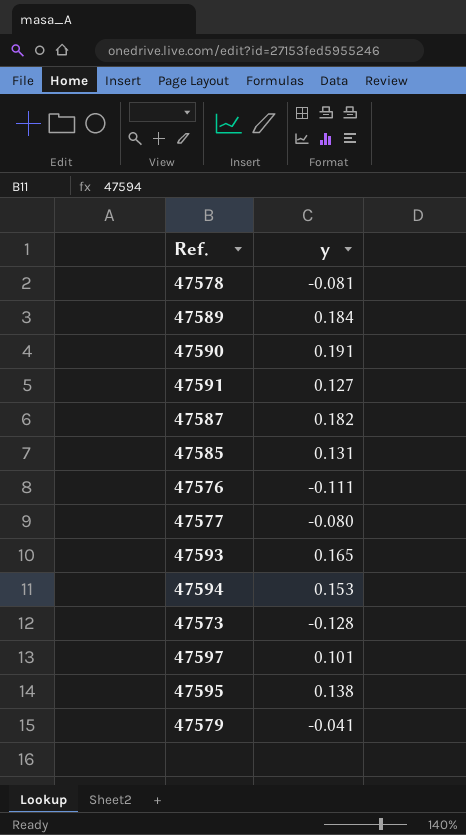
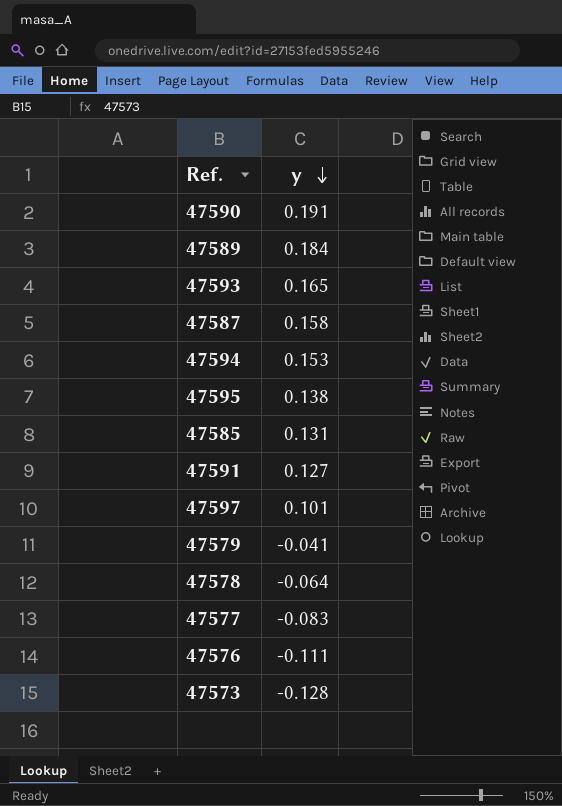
row order: none -> y descending
47587 | y: 0.182 -> 0.158
47578 | y: -0.081 -> -0.064
47577 | y: -0.080 -> -0.083

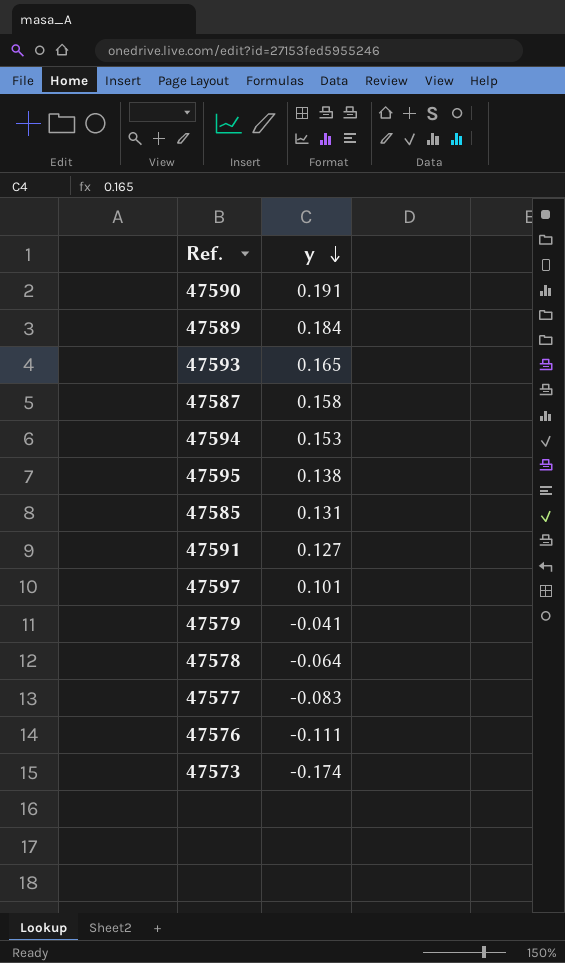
47573 | y: -0.128 -> -0.174

